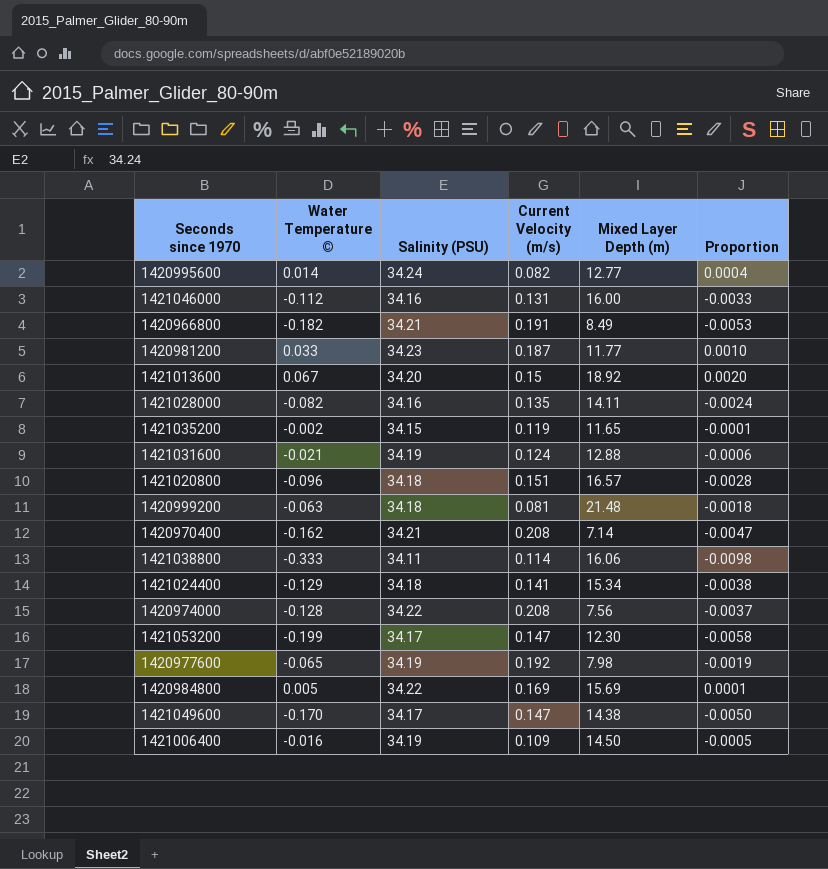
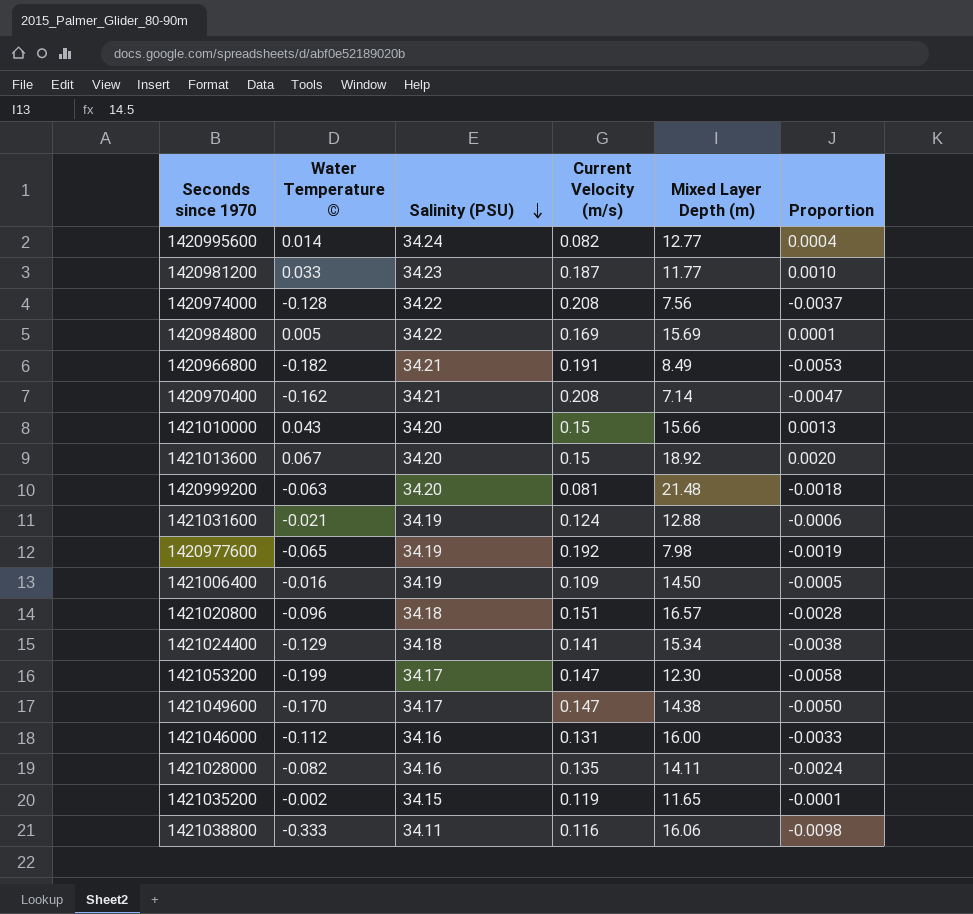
row order: none -> Salinity (PSU) descending
row 1421010000: none -> 0.043 | 34.20 | 0.15 | 15.66 | 0.0013
1420999200 | Salinity (PSU): 34.18 -> 34.20
1421038800 | Current Velocity (m/s): 0.114 -> 0.116

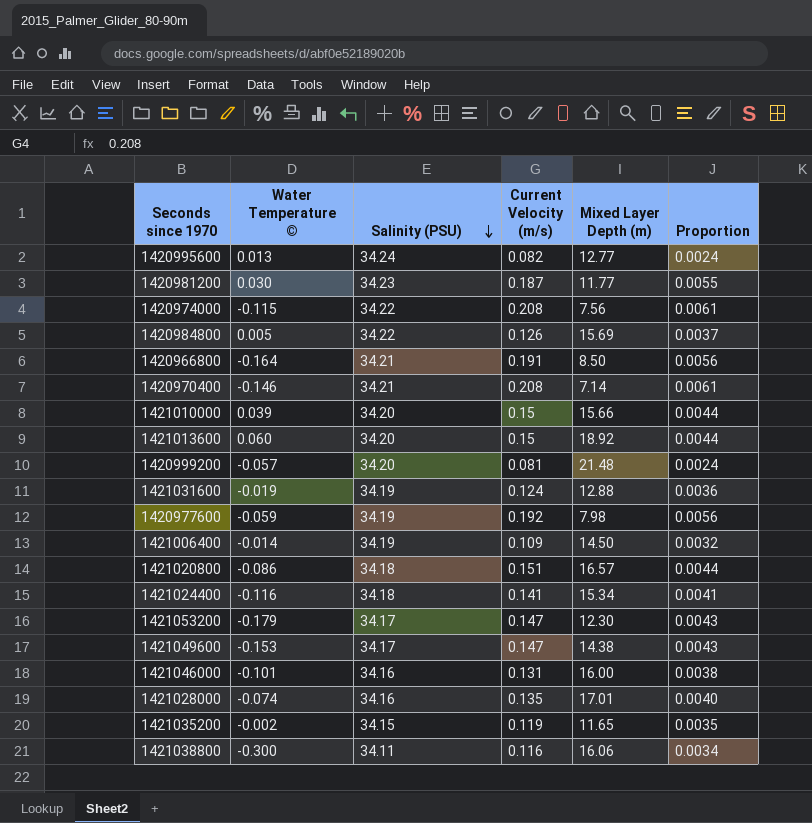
column Proportion | formula: [Water Temperature ©] / [Salinity (PSU)] -> [Current Velocity (m/s)] / [Salinity (PSU)]
1420995600 | Water Temperature ©: 0.014 -> 0.013
1420981200 | Water Temperature ©: 0.033 -> 0.030
1420974000 | Water Temperature ©: -0.128 -> -0.115
1420984800 | Current Velocity (m/s): 0.169 -> 0.126
1420966800 | Water Temperature ©: -0.182 -> -0.164
1420966800 | Mixed Layer Depth (m): 8.49 -> 8.50
1420970400 | Water Temperature ©: -0.162 -> -0.146
1421010000 | Water Temperature ©: 0.043 -> 0.039
1421013600 | Water Temperature ©: 0.067 -> 0.060
1420999200 | Water Temperature ©: -0.063 -> -0.057
1421031600 | Water Temperature ©: -0.021 -> -0.019
1420977600 | Water Temperature ©: -0.065 -> -0.059
1421006400 | Water Temperature ©: -0.016 -> -0.014
1421020800 | Water Temperature ©: -0.096 -> -0.086
1421024400 | Water Temperature ©: -0.129 -> -0.116
1421053200 | Water Temperature ©: -0.199 -> -0.179
1421049600 | Water Temperature ©: -0.170 -> -0.153
1421046000 | Water Temperature ©: -0.112 -> -0.101
1421028000 | Water Temperature ©: -0.082 -> -0.074
1421028000 | Mixed Layer Depth (m): 14.11 -> 17.01
1421038800 | Water Temperature ©: -0.333 -> -0.300

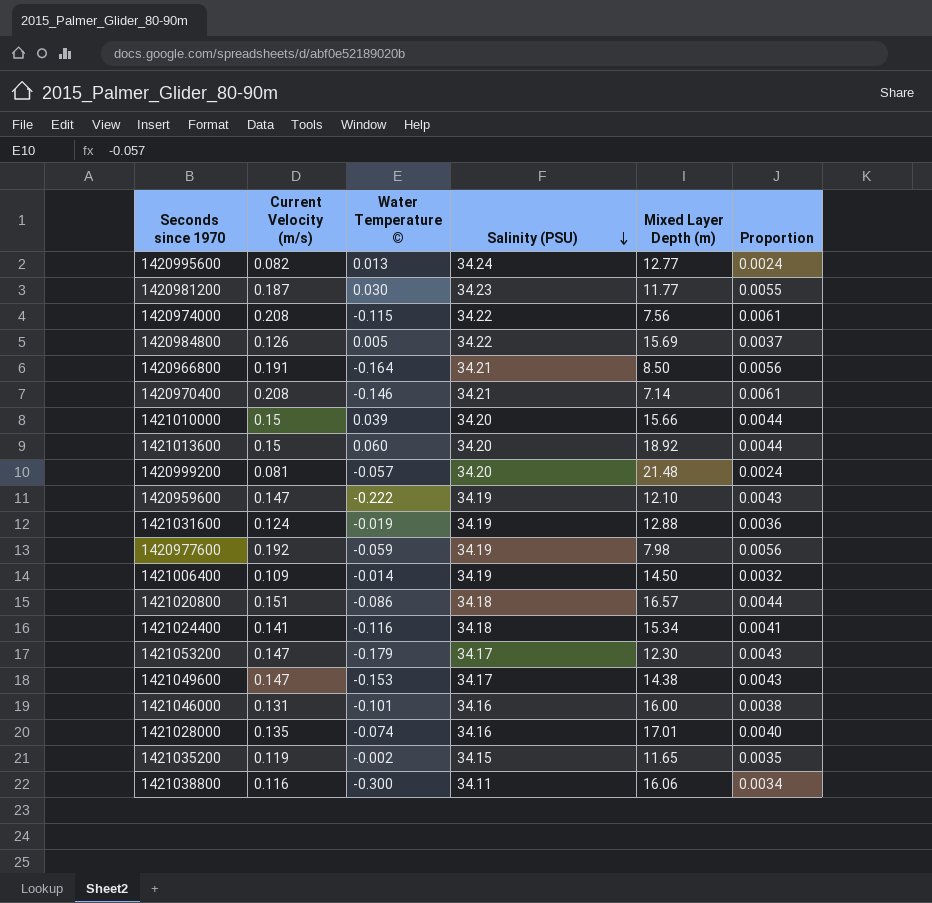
column Current Velocity (m/s) | position: 4 -> 2
row 1420959600: none -> 0.147 | -0.222 | 34.19 | 12.10 | 0.0043

